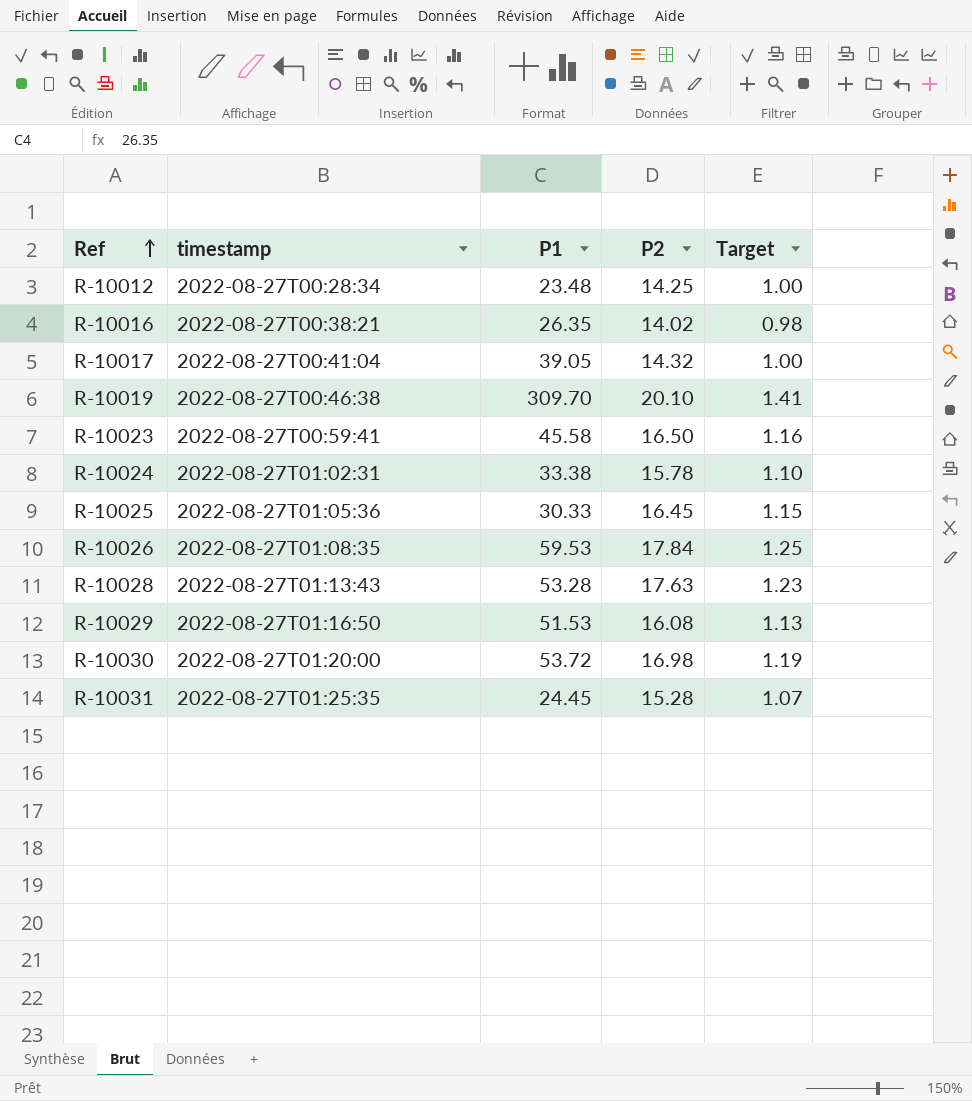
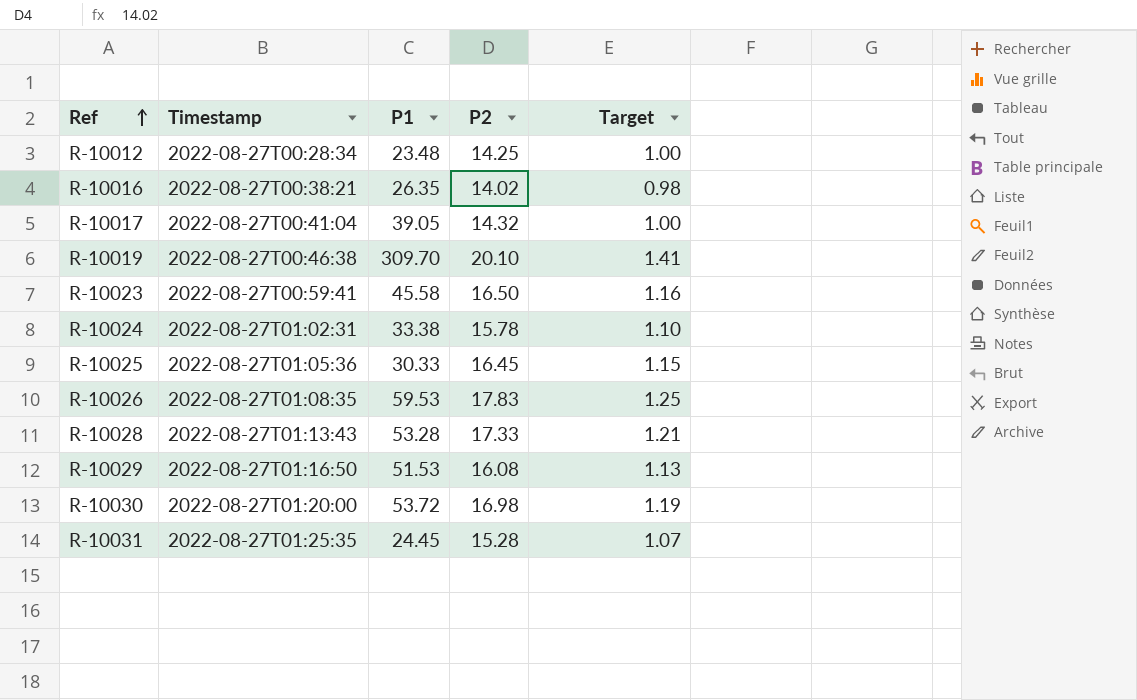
column name: timestamp -> Timestamp
R-10026 | P2: 17.84 -> 17.83
R-10028 | P2: 17.63 -> 17.33
R-10028 | Target: 1.23 -> 1.21

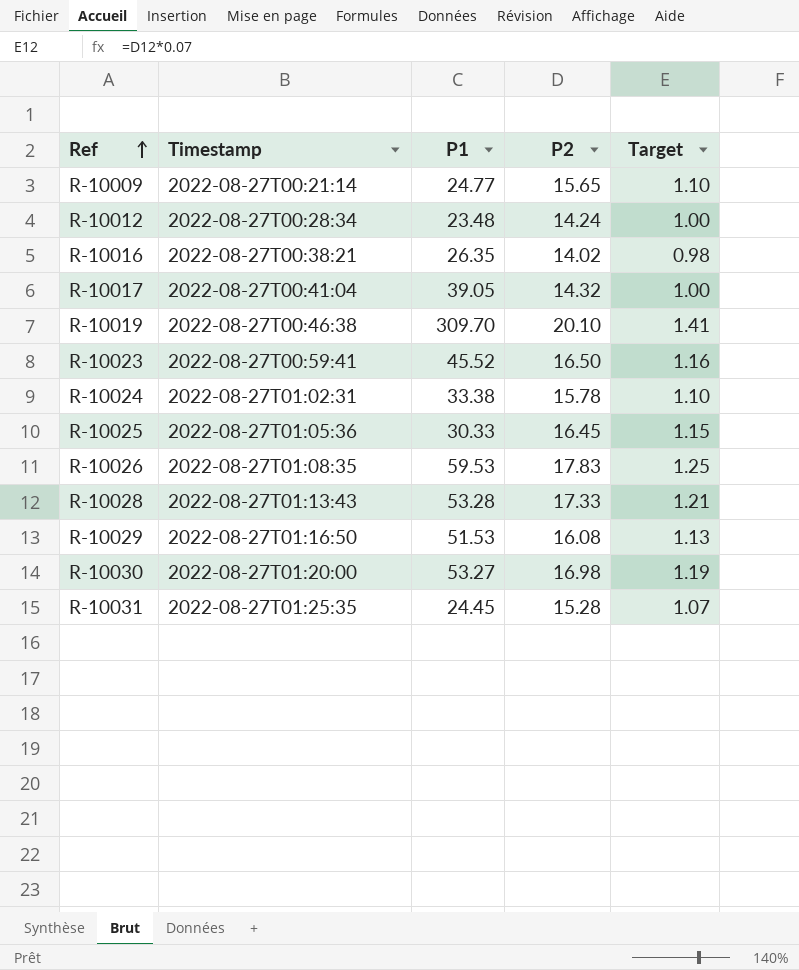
row R-10009: none -> 2022-08-27T00:21:14 | 24.77 | 15.65 | 1.10
R-10012 | P2: 14.25 -> 14.24
R-10023 | P1: 45.58 -> 45.52
R-10030 | P1: 53.72 -> 53.27

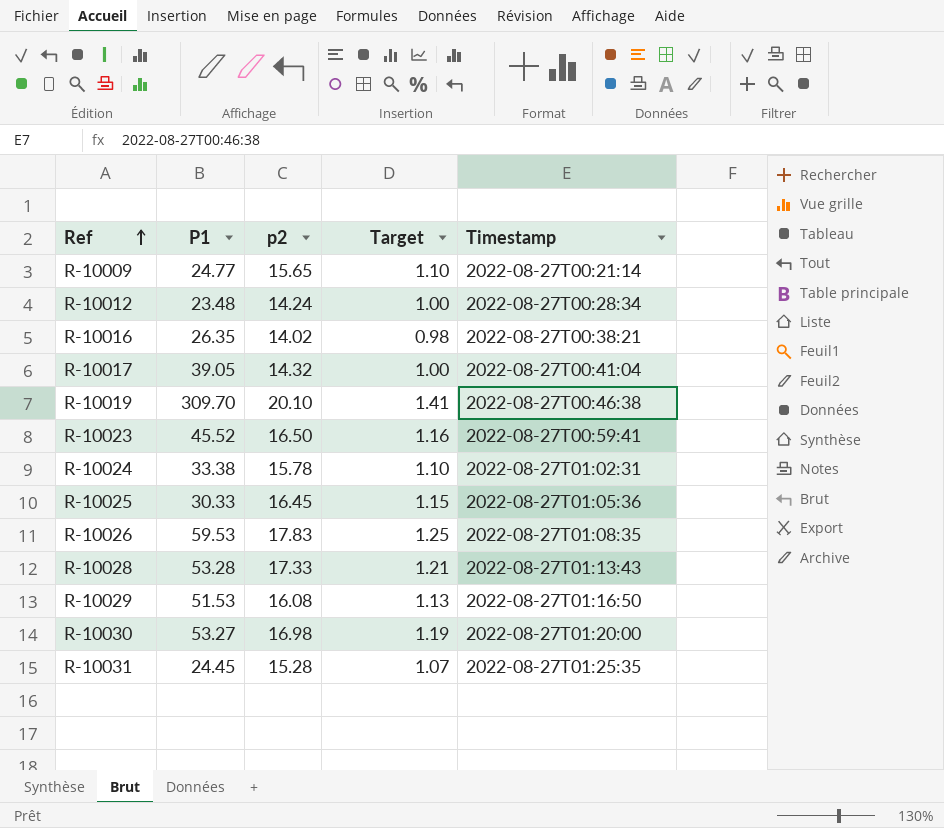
column name: P2 -> p2
column Timestamp | position: 2 -> 5

